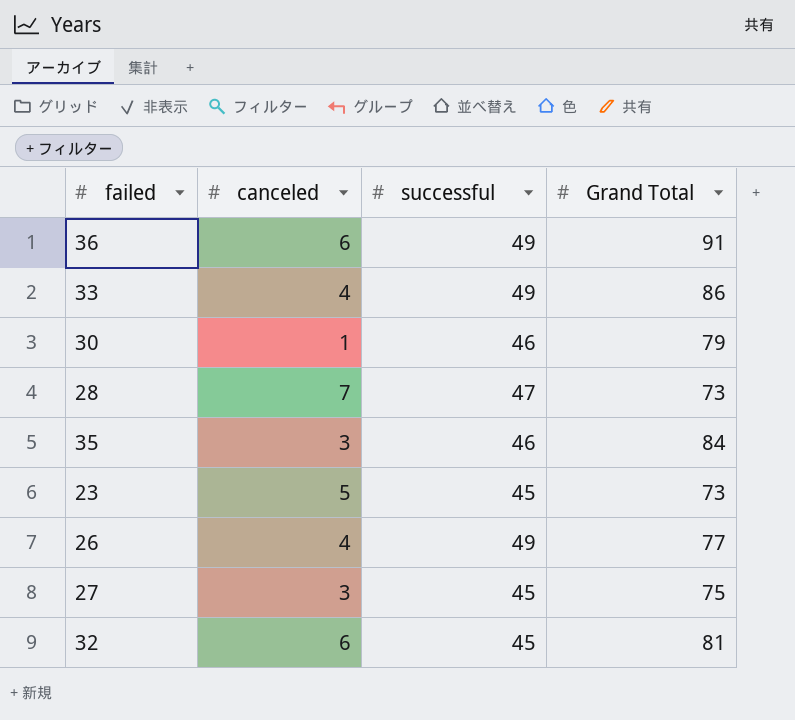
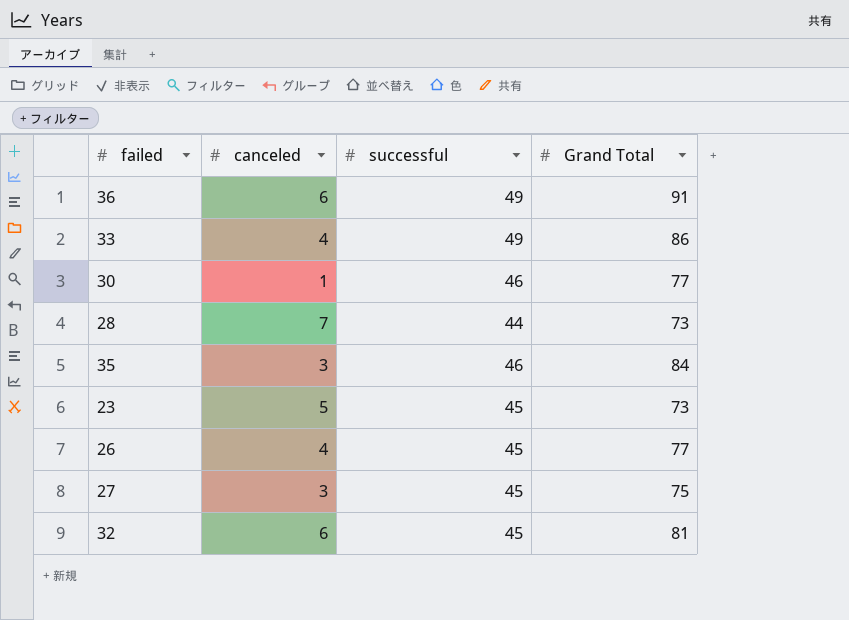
30 | Grand Total: 79 -> 77
28 | successful: 47 -> 44
26 | successful: 49 -> 45

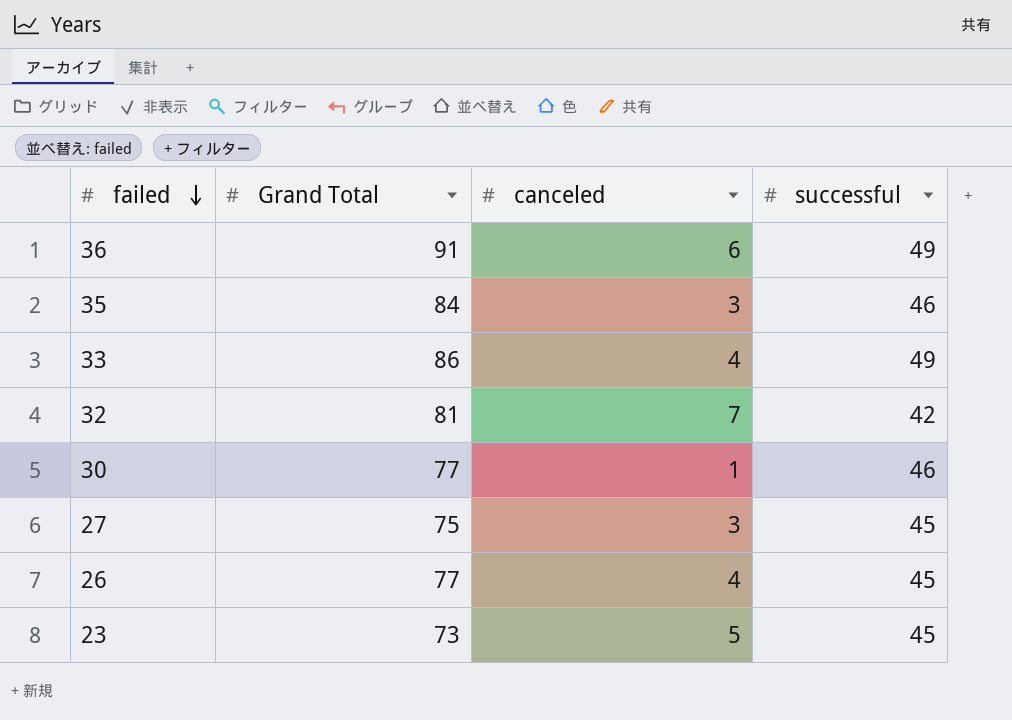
row order: none -> failed descending
column Grand Total | position: 4 -> 2
row 28: 7 | 44 | 73 -> none
32 | canceled: 6 -> 7
32 | successful: 45 -> 42

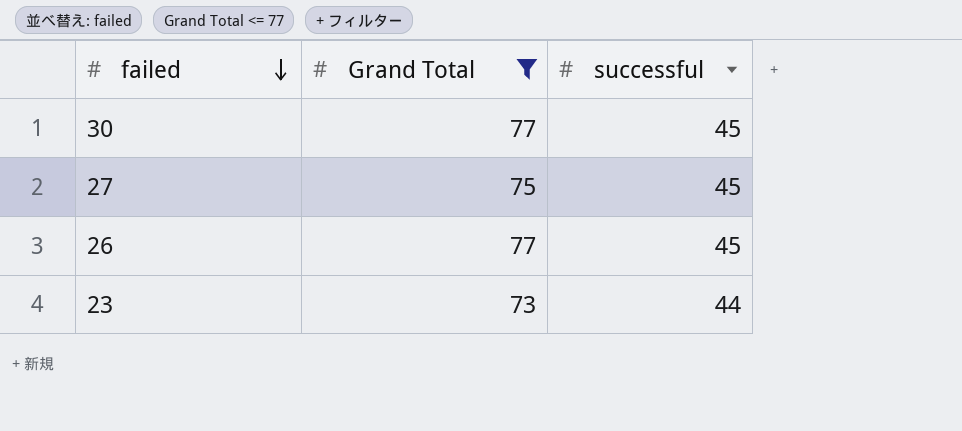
filter: none -> Grand Total <= 77
column canceled | position: 3 -> none
30 | successful: 46 -> 45
23 | successful: 45 -> 44

